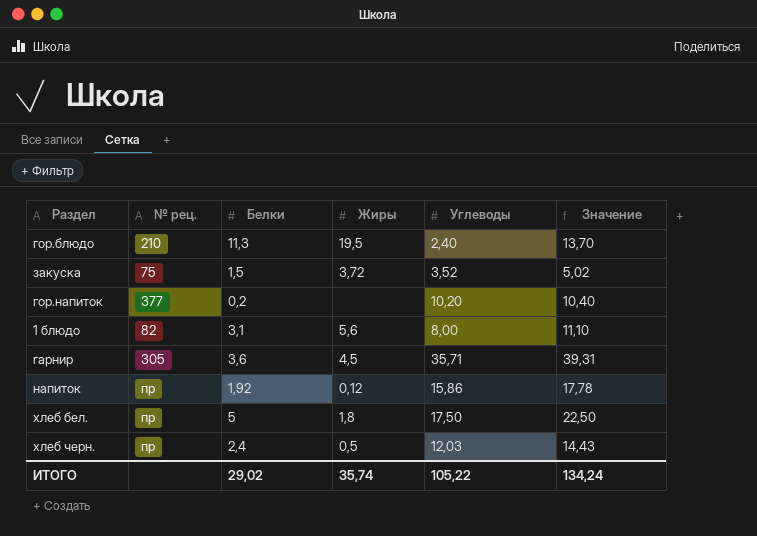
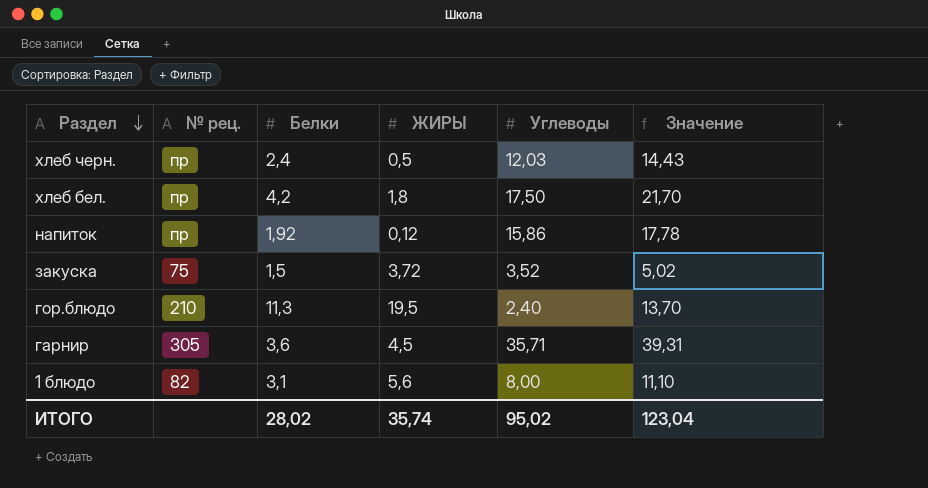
row order: none -> Раздел descending
column name: Жиры -> ЖИРЫ
row гор.напиток: 377 | 0,2 | none | 10,20 | 10,40 -> none
хлеб бел. | Белки: 5 -> 4,2
хлеб бел. | Значение: 22,50 -> 21,70
ИТОГО | Белки: 29,02 -> 28,02
ИТОГО | Углеводы: 105,22 -> 95,02
ИТОГО | Значение: 134,24 -> 123,04

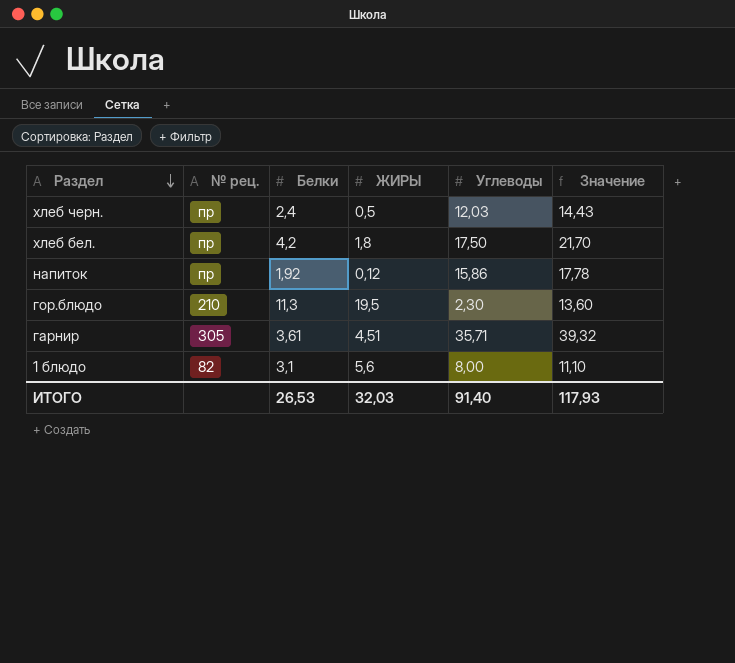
row закуска: 75 | 1,5 | 3,72 | 3,52 | 5,02 -> none
гор.блюдо | Углеводы: 2,40 -> 2,30
гор.блюдо | Значение: 13,70 -> 13,60
гарнир | Белки: 3,6 -> 3,61
гарнир | ЖИРЫ: 4,5 -> 4,51
гарнир | Значение: 39,31 -> 39,32
ИТОГО | Белки: 28,02 -> 26,53
ИТОГО | ЖИРЫ: 35,74 -> 32,03
ИТОГО | Углеводы: 95,02 -> 91,40
ИТОГО | Значение: 123,04 -> 117,93

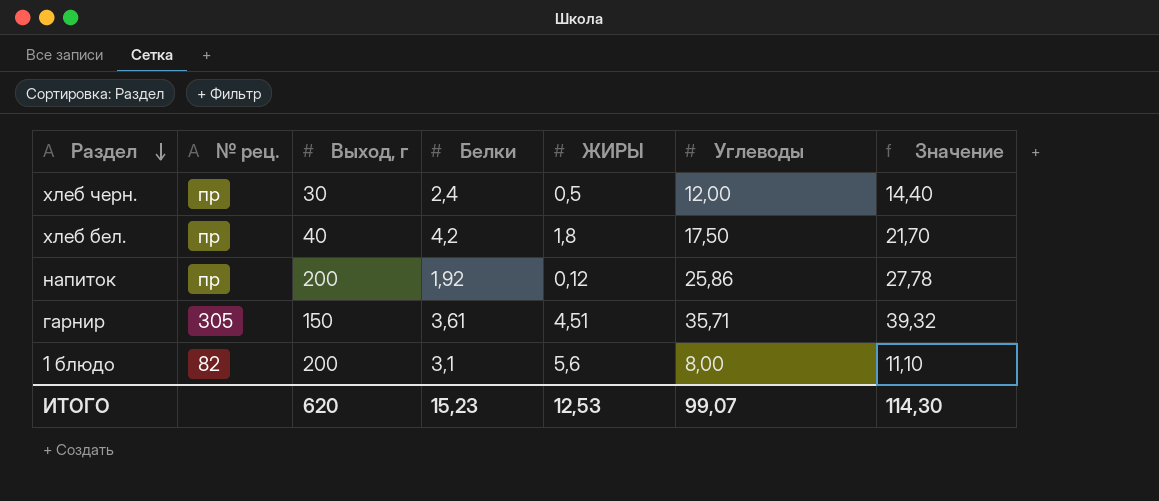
column Выход, г | position: none -> 3
row гор.блюдо: 210 | 11,3 | 19,5 | 2,30 | 13,60 -> none
хлеб черн. | Углеводы: 12,03 -> 12,00
хлеб черн. | Значение: 14,43 -> 14,40
напиток | Углеводы: 15,86 -> 25,86
напиток | Значение: 17,78 -> 27,78
ИТОГО | Белки: 26,53 -> 15,23
ИТОГО | ЖИРЫ: 32,03 -> 12,53
ИТОГО | Углеводы: 91,40 -> 99,07
ИТОГО | Значение: 117,93 -> 114,30

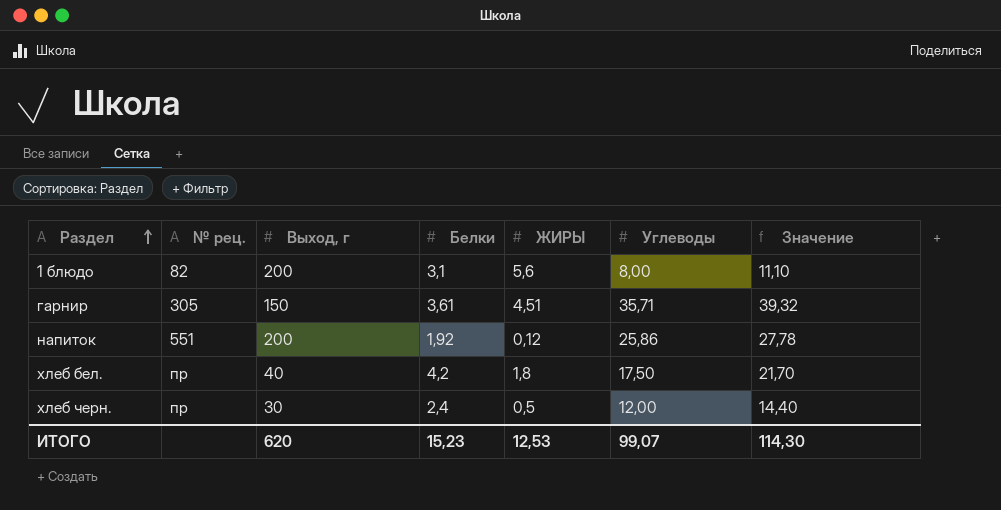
row order: Раздел descending -> Раздел ascending
напиток | № рец.: пр -> 551

